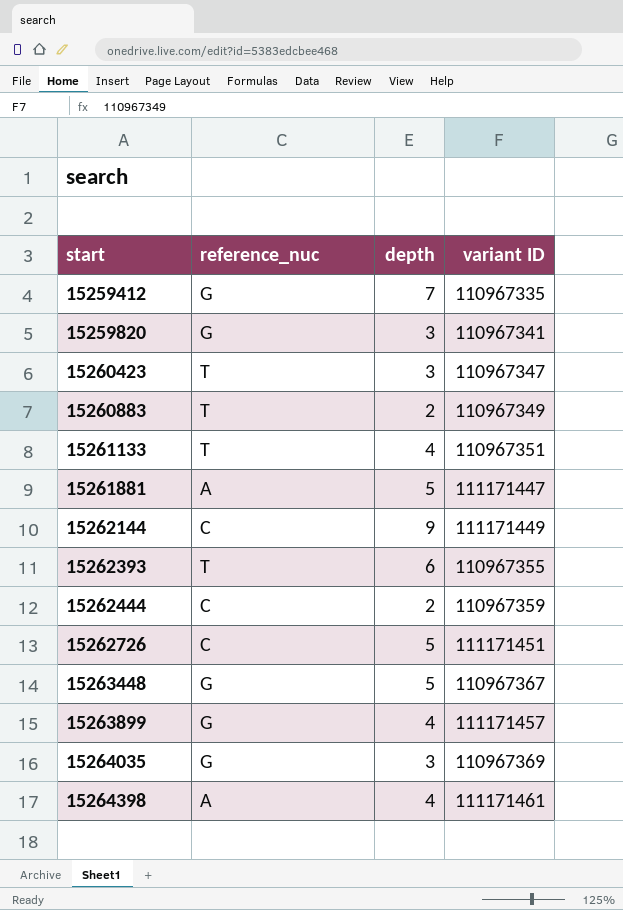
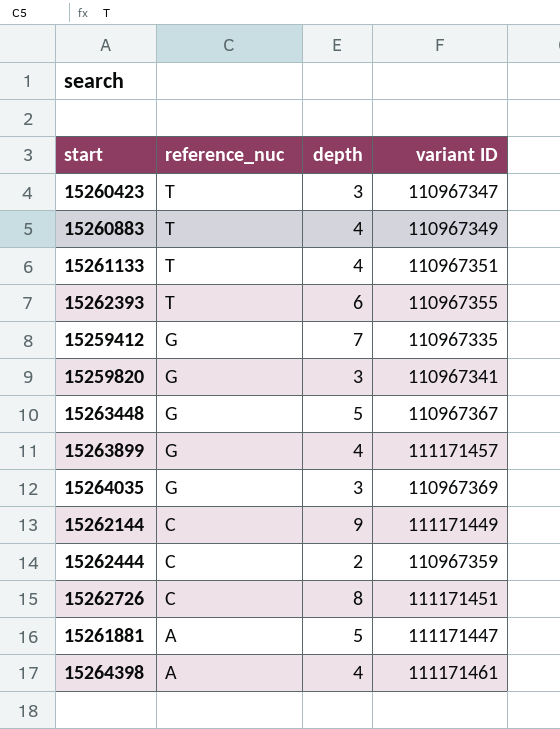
row order: start ascending -> reference_nuc descending
15260883 | depth: 2 -> 4
15262726 | depth: 5 -> 8

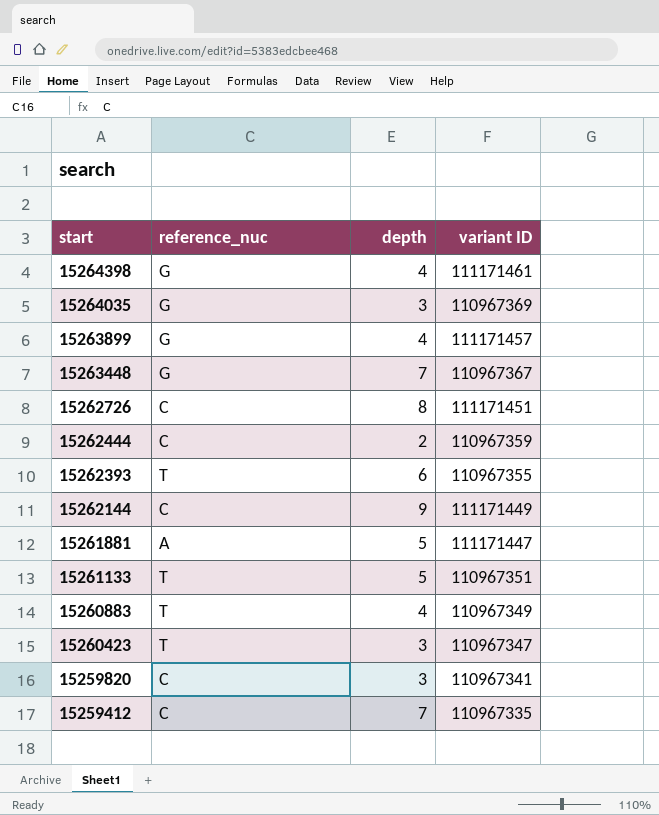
row order: reference_nuc descending -> start descending
15264398 | reference_nuc: A -> G
15263448 | depth: 5 -> 7
15261133 | depth: 4 -> 5
15259820 | reference_nuc: G -> C
15259412 | reference_nuc: G -> C

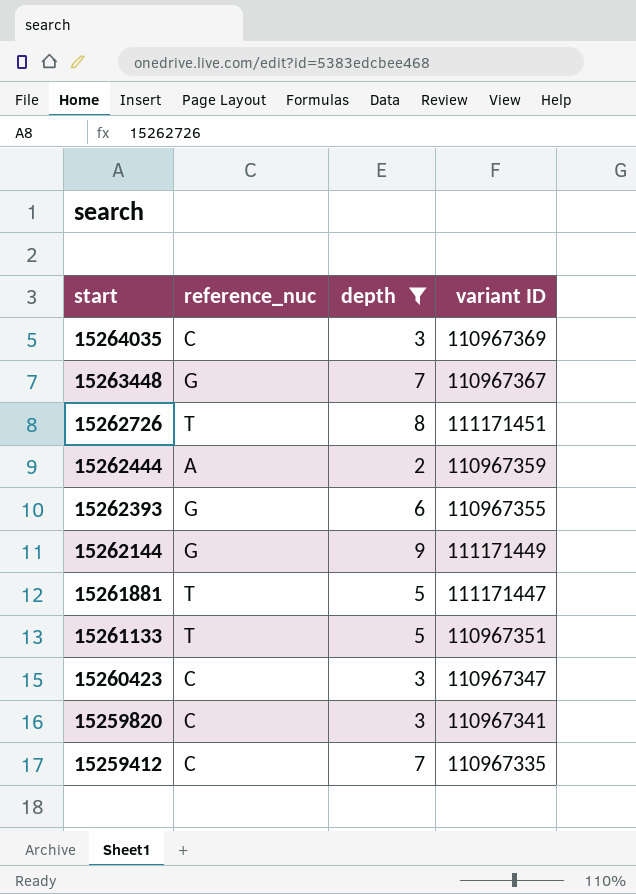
filter: none -> depth != 4
15264035 | reference_nuc: G -> C
15262726 | reference_nuc: C -> T
15262444 | reference_nuc: C -> A
15262393 | reference_nuc: T -> G
15262144 | reference_nuc: C -> G
15261881 | reference_nuc: A -> T
15260423 | reference_nuc: T -> C

